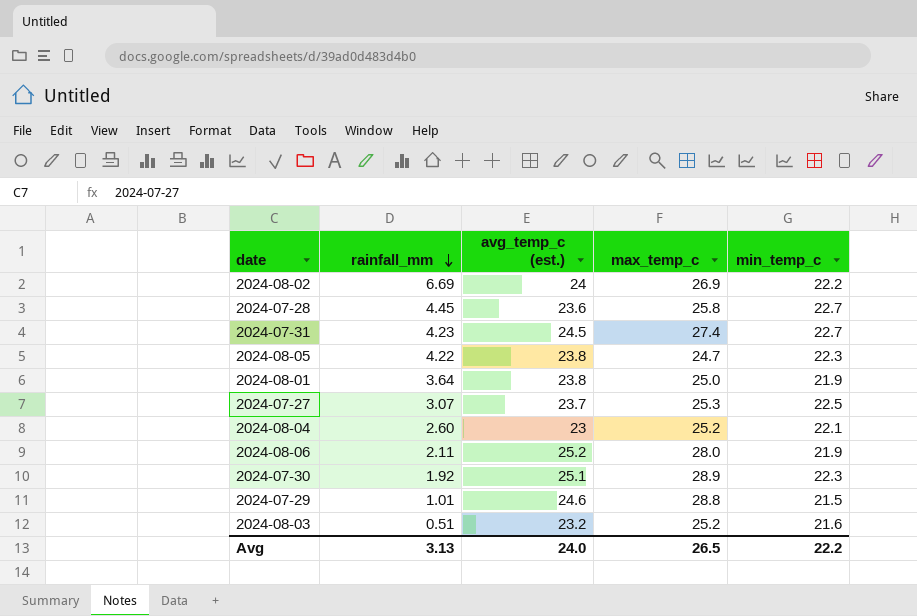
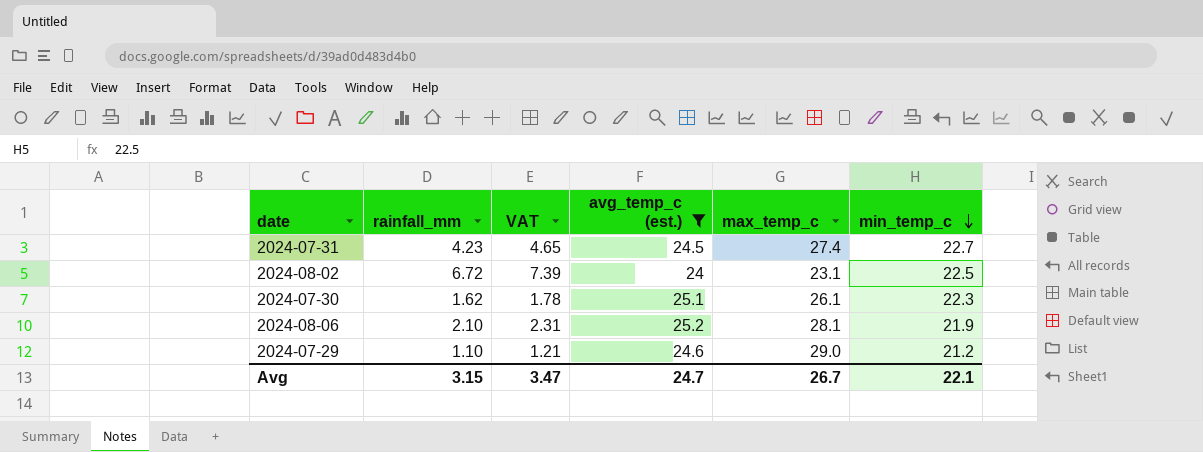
filter: none -> avg_temp_c (est.) >= 24
row order: rainfall_mm descending -> min_temp_c descending
column VAT | formula: none -> [rainfall_mm] * 1.1
2024-08-02 | rainfall_mm: 6.69 -> 6.72
2024-08-02 | max_temp_c: 26.9 -> 23.1
2024-08-02 | min_temp_c: 22.2 -> 22.5
2024-07-30 | rainfall_mm: 1.92 -> 1.62
2024-07-30 | max_temp_c: 28.9 -> 26.1
2024-08-06 | rainfall_mm: 2.11 -> 2.10
2024-08-06 | max_temp_c: 28.0 -> 28.1
2024-07-29 | rainfall_mm: 1.01 -> 1.10
2024-07-29 | max_temp_c: 28.8 -> 29.0
2024-07-29 | min_temp_c: 21.5 -> 21.2
Avg | rainfall_mm: 3.13 -> 3.15
Avg | avg_temp_c (est.): 24.0 -> 24.7
Avg | max_temp_c: 26.5 -> 26.7
Avg | min_temp_c: 22.2 -> 22.1

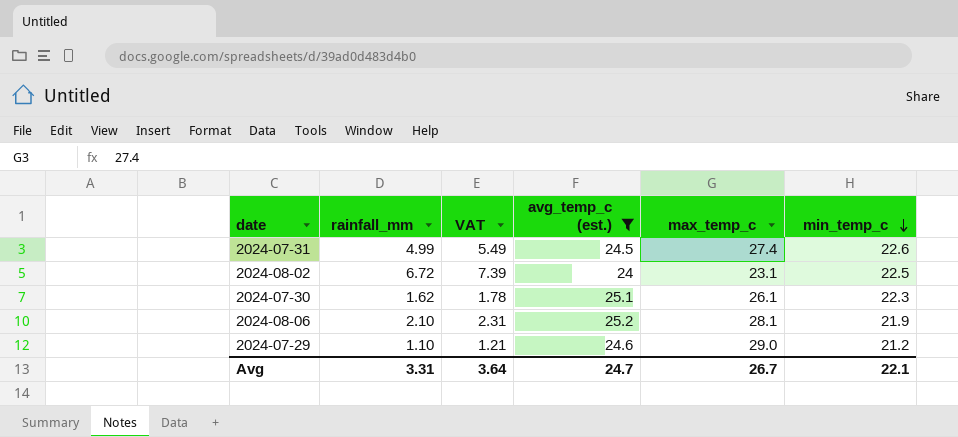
2024-07-31 | rainfall_mm: 4.23 -> 4.99
2024-07-31 | VAT: 4.65 -> 5.49
2024-07-31 | min_temp_c: 22.7 -> 22.6
Avg | rainfall_mm: 3.15 -> 3.31
Avg | VAT: 3.47 -> 3.64

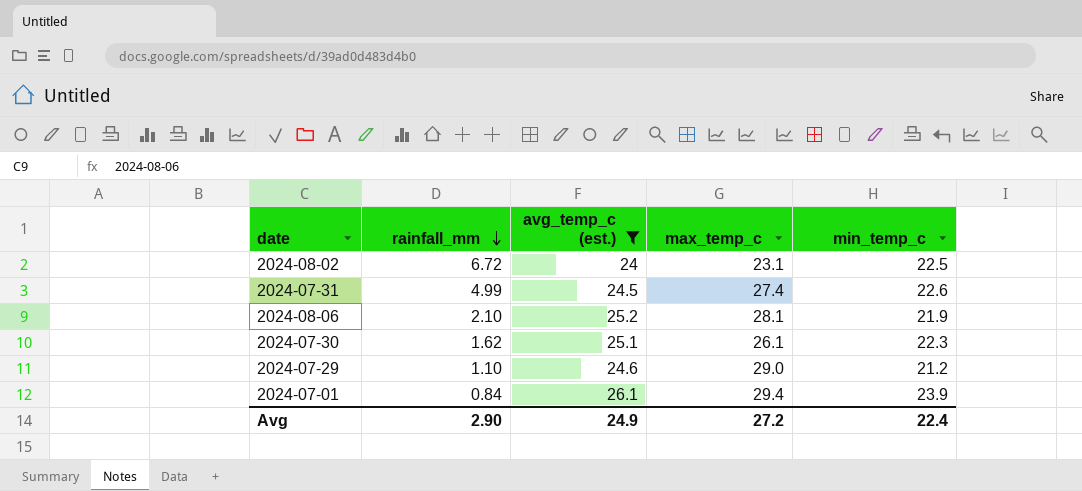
row order: min_temp_c descending -> rainfall_mm descending
column VAT | formula: [rainfall_mm] * 1.1 -> none
row 2024-07-01: none -> 0.84 | 26.1 | 29.4 | 23.9
Avg | rainfall_mm: 3.31 -> 2.90
Avg | avg_temp_c (est.): 24.7 -> 24.9
Avg | max_temp_c: 26.7 -> 27.2
Avg | min_temp_c: 22.1 -> 22.4

